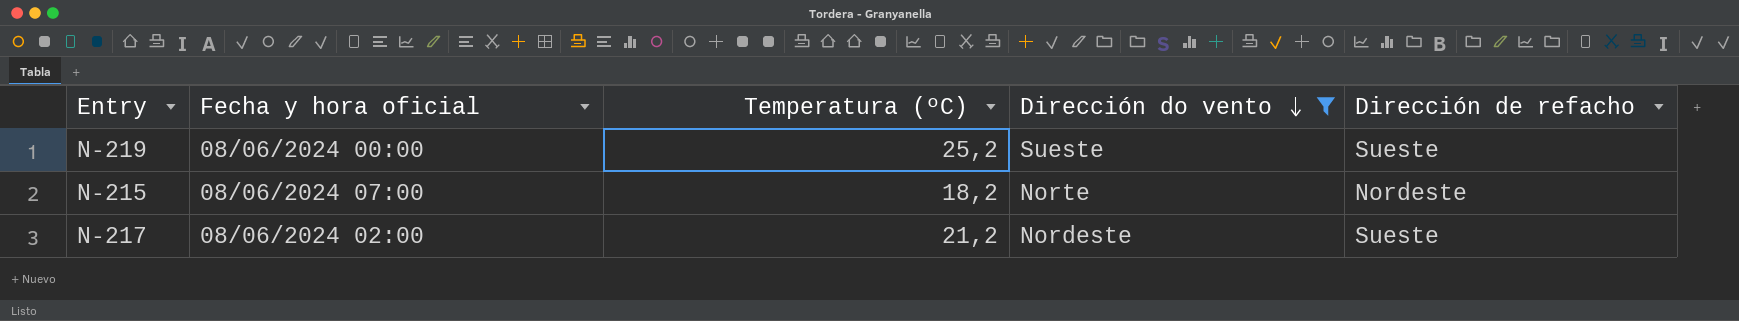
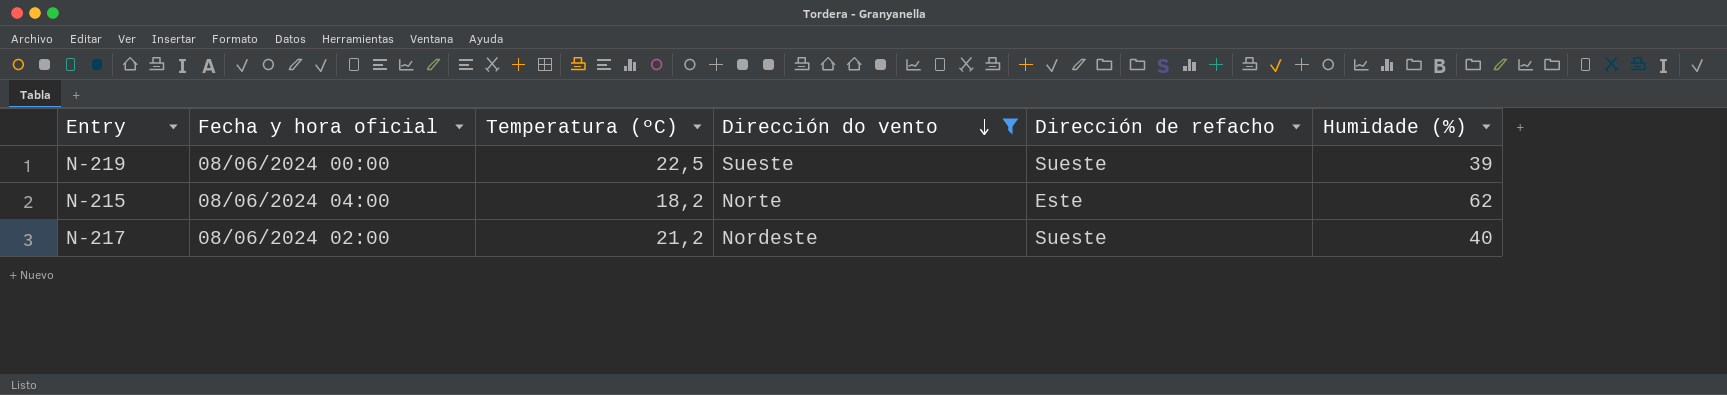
column Humidade (%) | position: none -> 6
N-219 | Temperatura (ºC): 25,2 -> 22,5
N-215 | Fecha y hora oficial: 08/06/2024 07:00 -> 08/06/2024 04:00
N-215 | Dirección de refacho: Nordeste -> Este

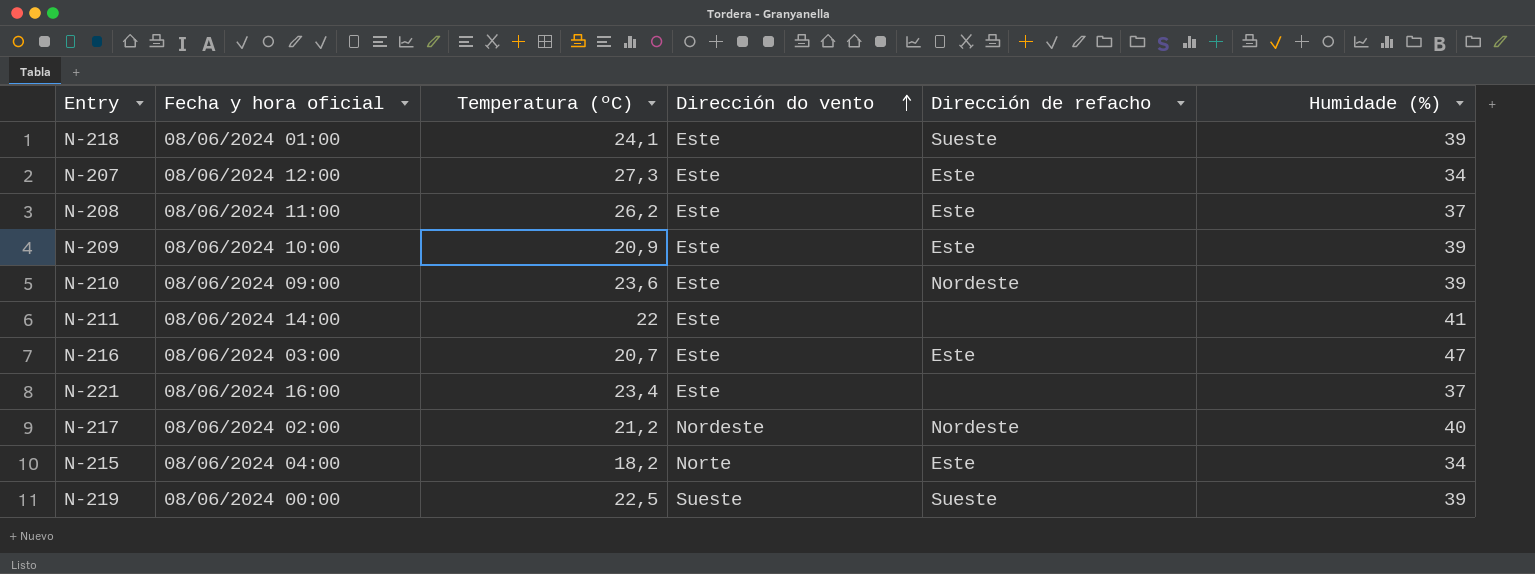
filter: Dirección do vento != Este -> none
row order: Dirección do vento descending -> Dirección do vento ascending
N-217 | Dirección de refacho: Sueste -> Nordeste
N-215 | Humidade (%): 62 -> 34

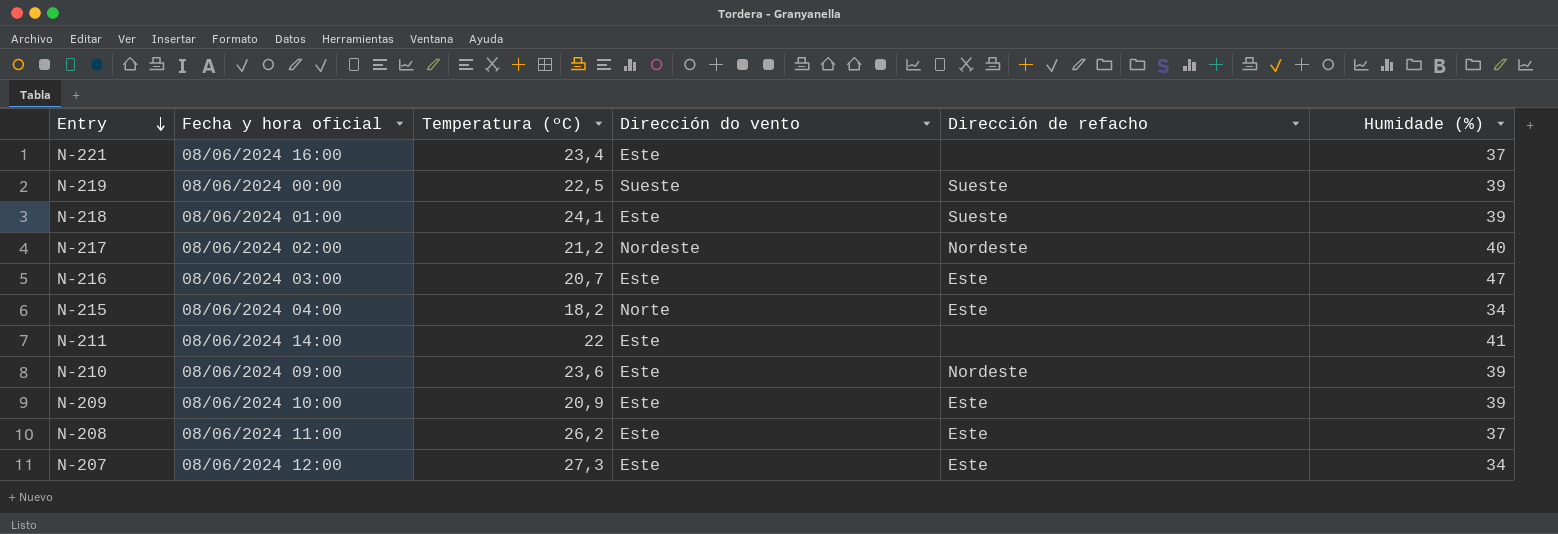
row order: Dirección do vento ascending -> Entry descending

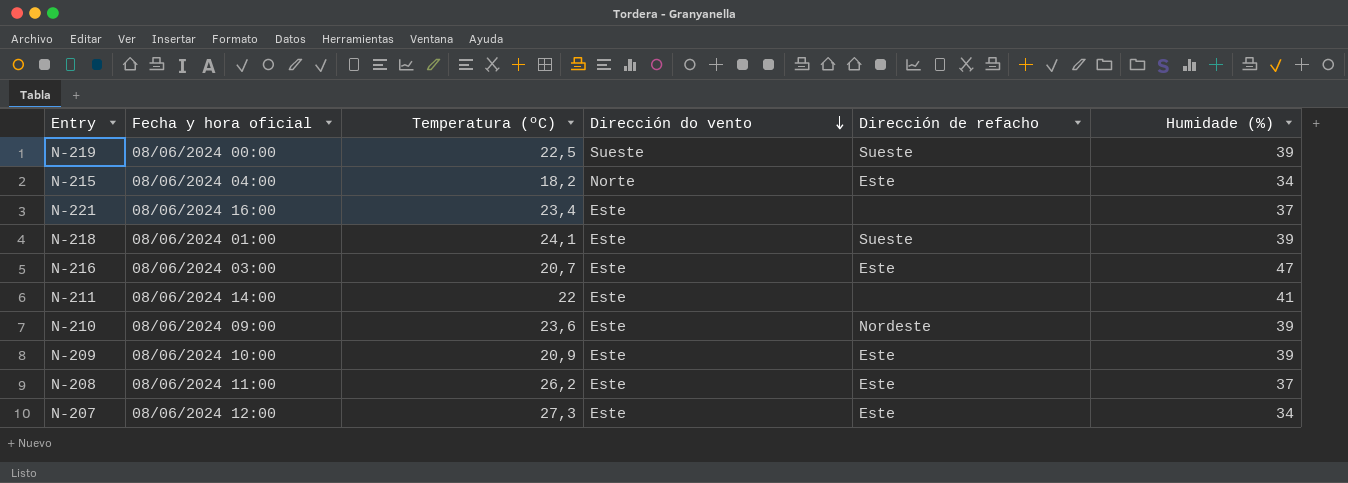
row order: Entry descending -> Dirección do vento descending
row N-217: 08/06/2024 02:00 | 21,2 | Nordeste | Nordeste | 40 -> none

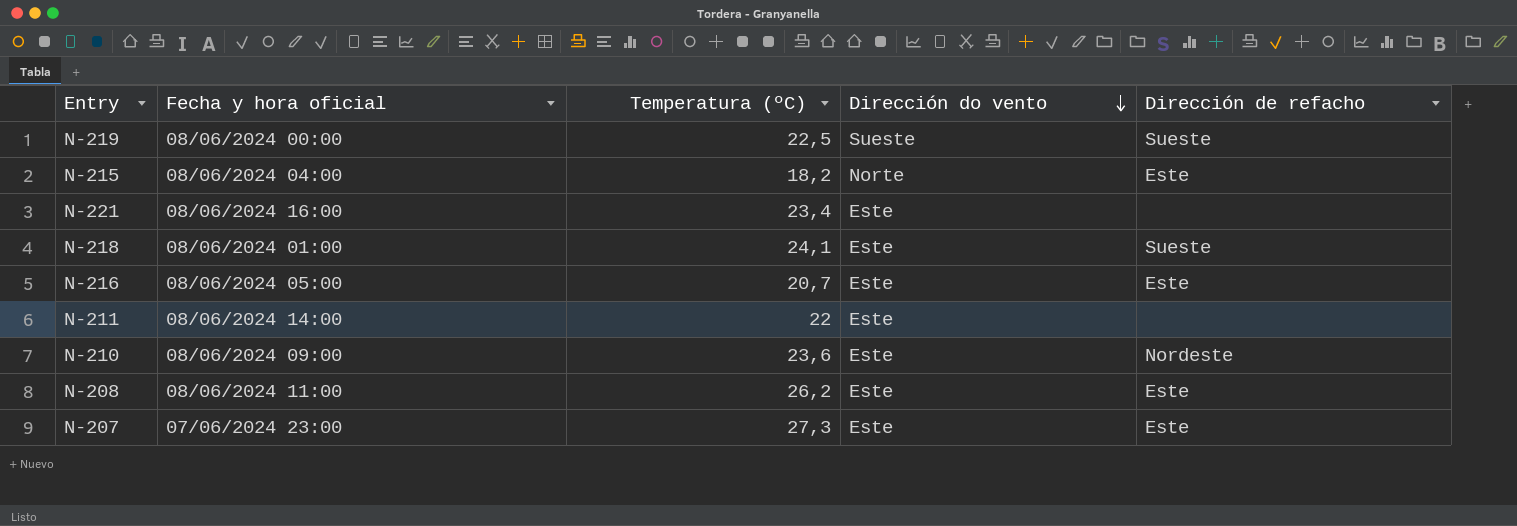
column Humidade (%) | position: 6 -> none
row N-209: 08/06/2024 10:00 | 20,9 | Este | Este | 39 -> none
N-216 | Fecha y hora oficial: 08/06/2024 03:00 -> 08/06/2024 05:00
N-207 | Fecha y hora oficial: 08/06/2024 12:00 -> 07/06/2024 23:00

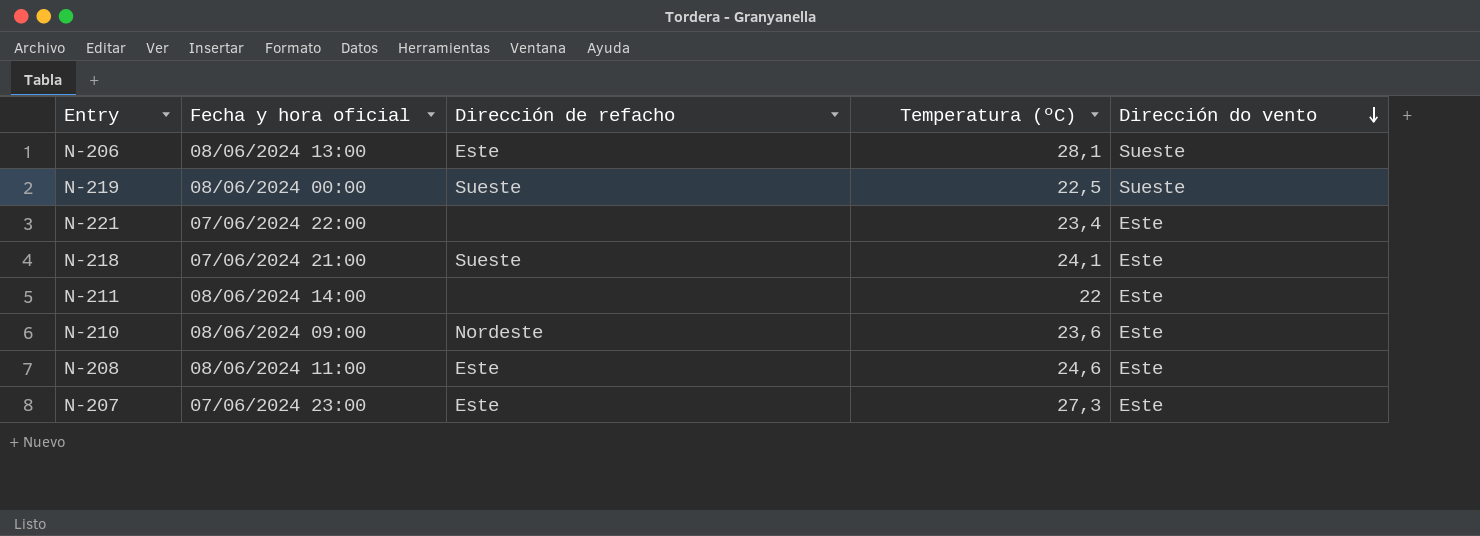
column Dirección de refacho | position: 5 -> 3
row N-215: 08/06/2024 04:00 | 18,2 | Norte | Este -> none
row N-216: 08/06/2024 05:00 | 20,7 | Este | Este -> none
row N-206: none -> 08/06/2024 13:00 | Este | 28,1 | Sueste
N-221 | Fecha y hora oficial: 08/06/2024 16:00 -> 07/06/2024 22:00
N-218 | Fecha y hora oficial: 08/06/2024 01:00 -> 07/06/2024 21:00
N-208 | Temperatura (ºC): 26,2 -> 24,6

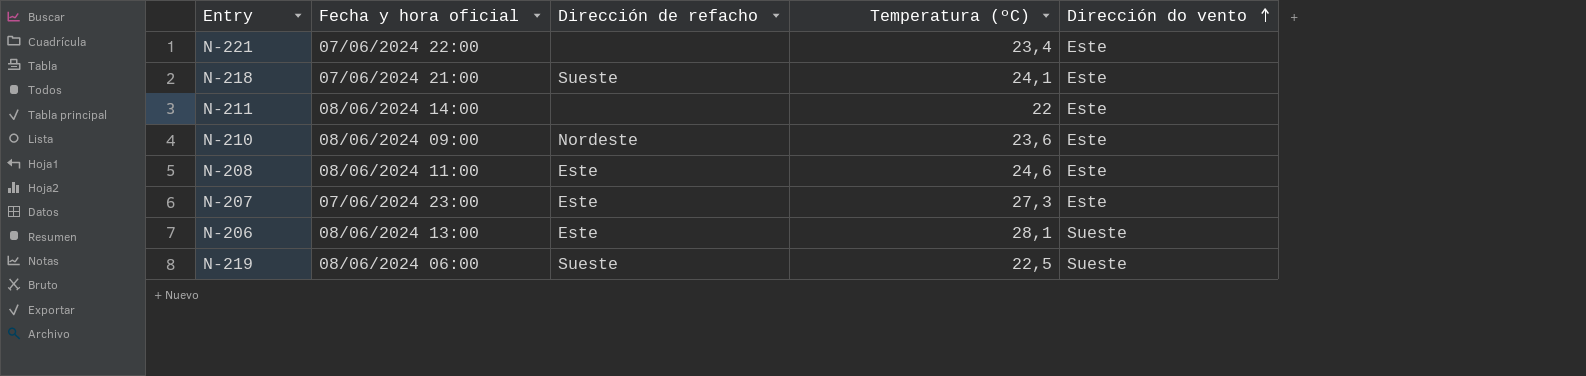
row order: Dirección do vento descending -> Dirección do vento ascending
N-219 | Fecha y hora oficial: 08/06/2024 00:00 -> 08/06/2024 06:00

